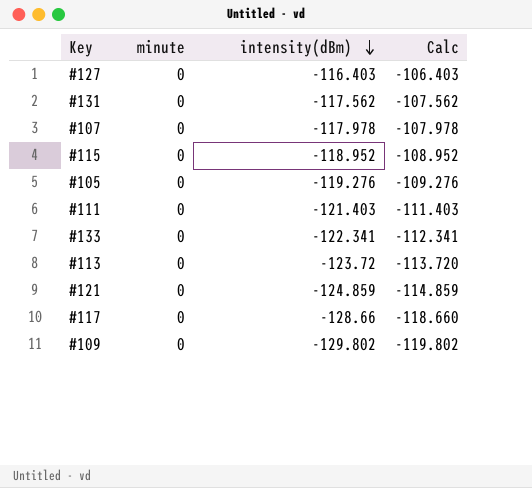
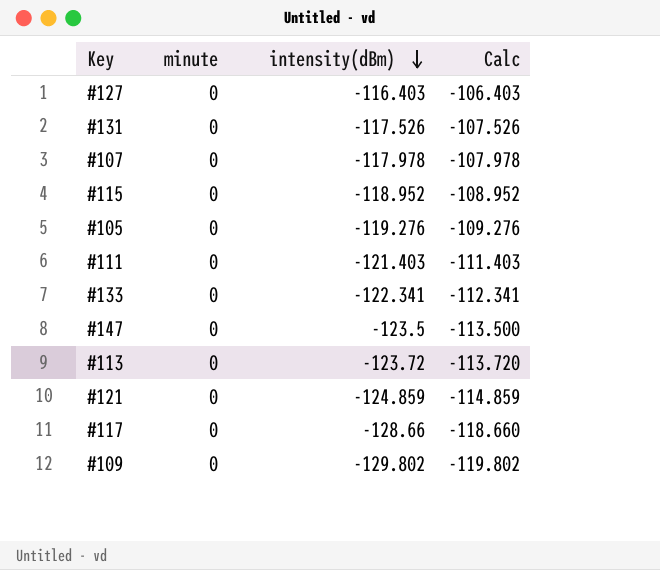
#131 | intensity(dBm): -117.562 -> -117.526
#131 | Calc: -107.562 -> -107.526
row #147: none -> 0 | -123.5 | -113.500

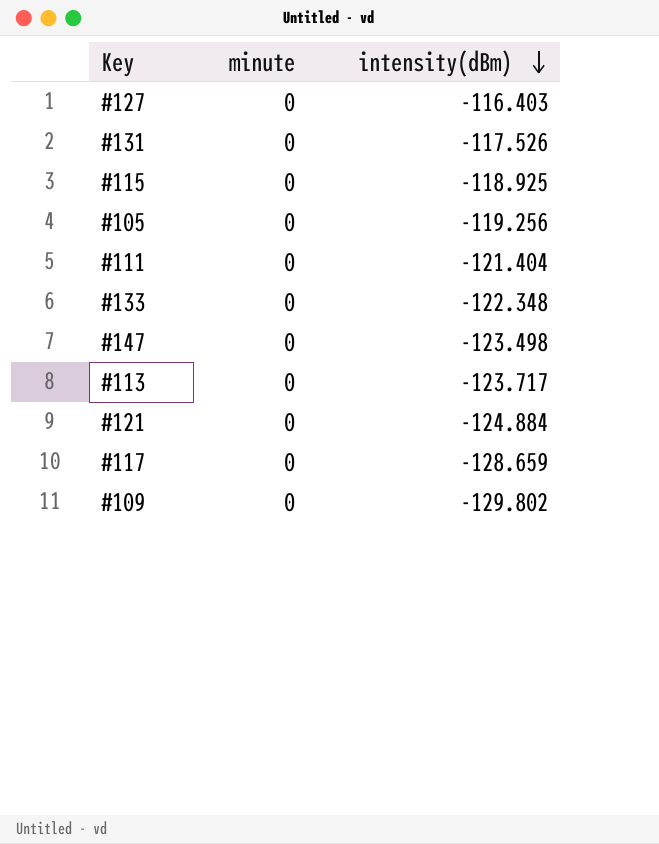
column Calc | formula: [intensity(dBm)] + 10 -> none
row #107: 0 | -117.978 | -107.978 -> none
#115 | intensity(dBm): -118.952 -> -118.925
#105 | intensity(dBm): -119.276 -> -119.256
#111 | intensity(dBm): -121.403 -> -121.404
#133 | intensity(dBm): -122.341 -> -122.348
#147 | intensity(dBm): -123.5 -> -123.498
#113 | intensity(dBm): -123.72 -> -123.717
#121 | intensity(dBm): -124.859 -> -124.884
#117 | intensity(dBm): -128.66 -> -128.659

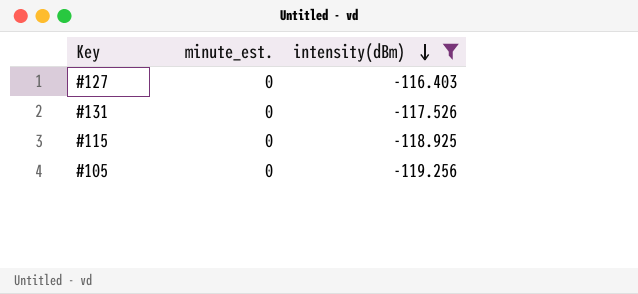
filter: none -> intensity(dBm) >= -119.256
column name: minute -> minute_est.

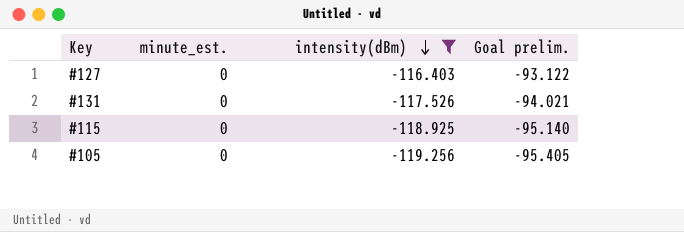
column Goal prelim. | formula: none -> [intensity(dBm)] * 0.8

